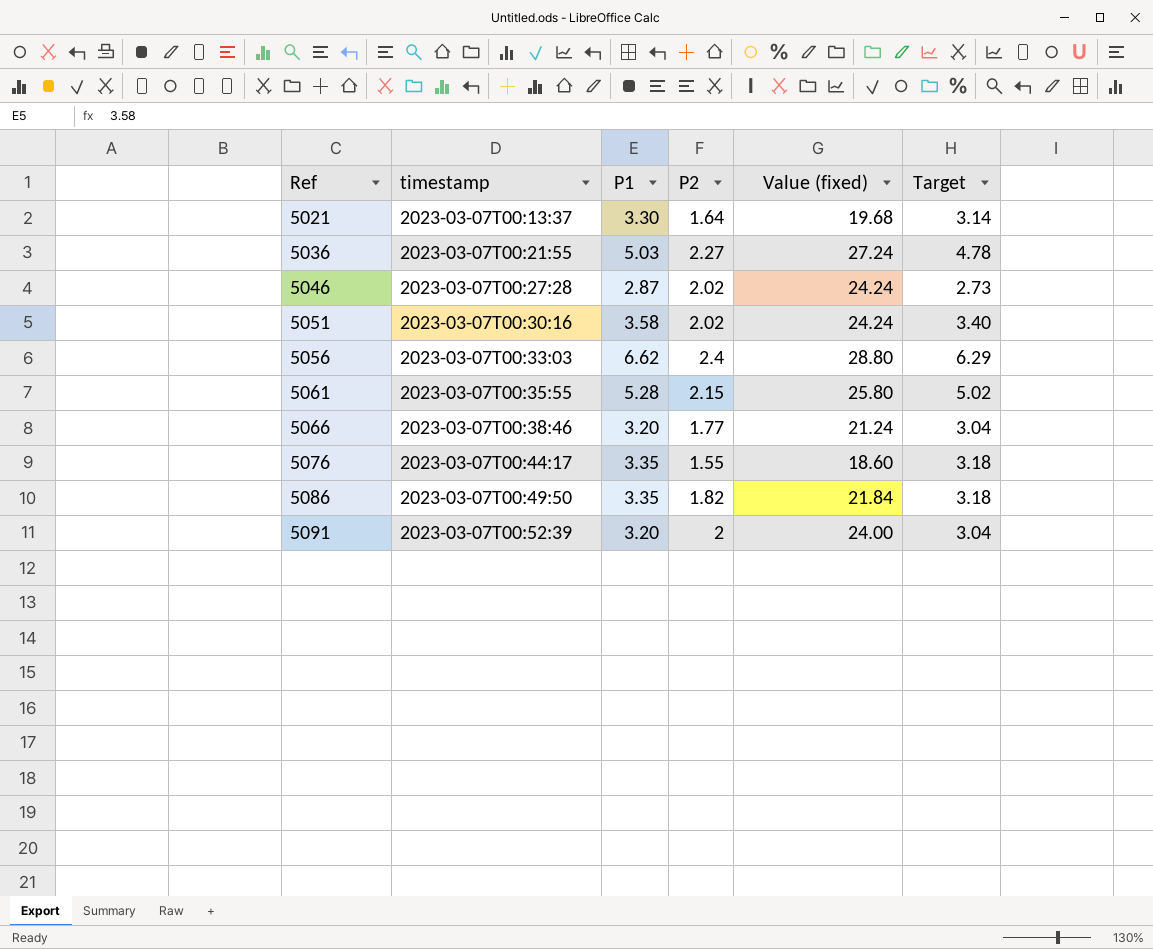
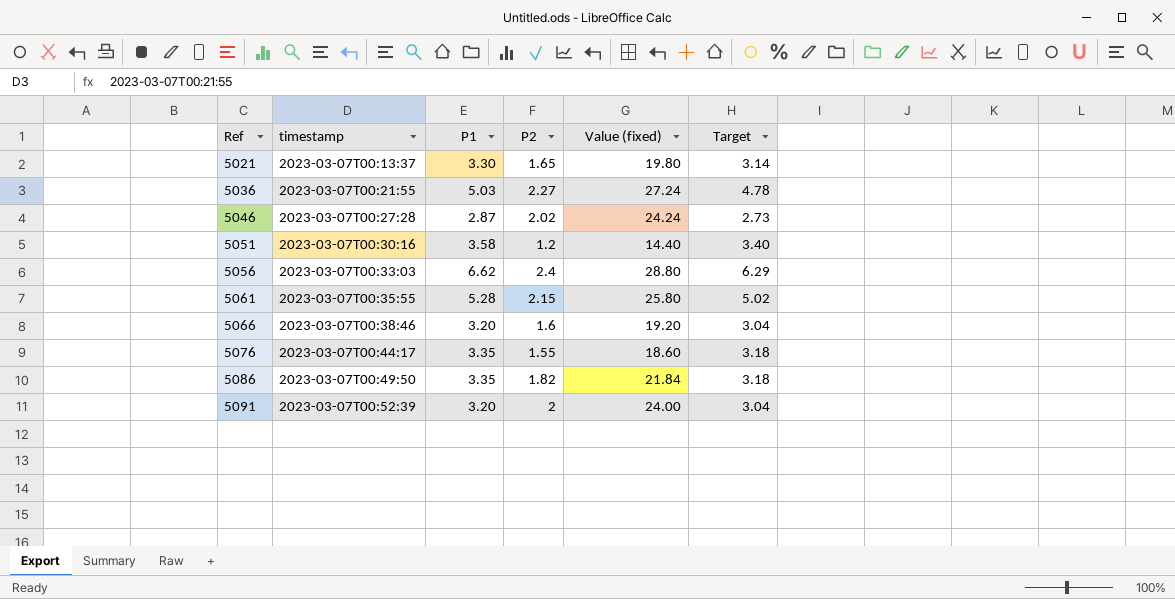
5021 | P2: 1.64 -> 1.65
5021 | Value (fixed): 19.68 -> 19.80
5051 | P2: 2.02 -> 1.2
5051 | Value (fixed): 24.24 -> 14.40
5066 | P2: 1.77 -> 1.6
5066 | Value (fixed): 21.24 -> 19.20

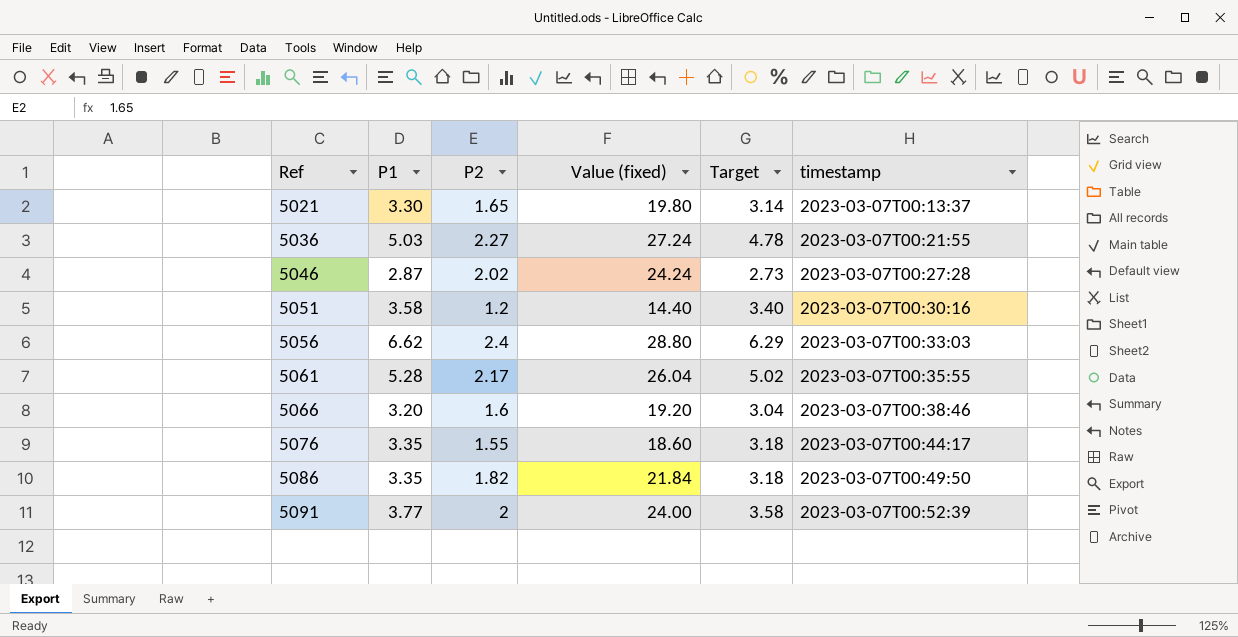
column timestamp | position: 2 -> 6
5061 | P2: 2.15 -> 2.17
5061 | Value (fixed): 25.80 -> 26.04
5091 | P1: 3.20 -> 3.77
5091 | Target: 3.04 -> 3.58

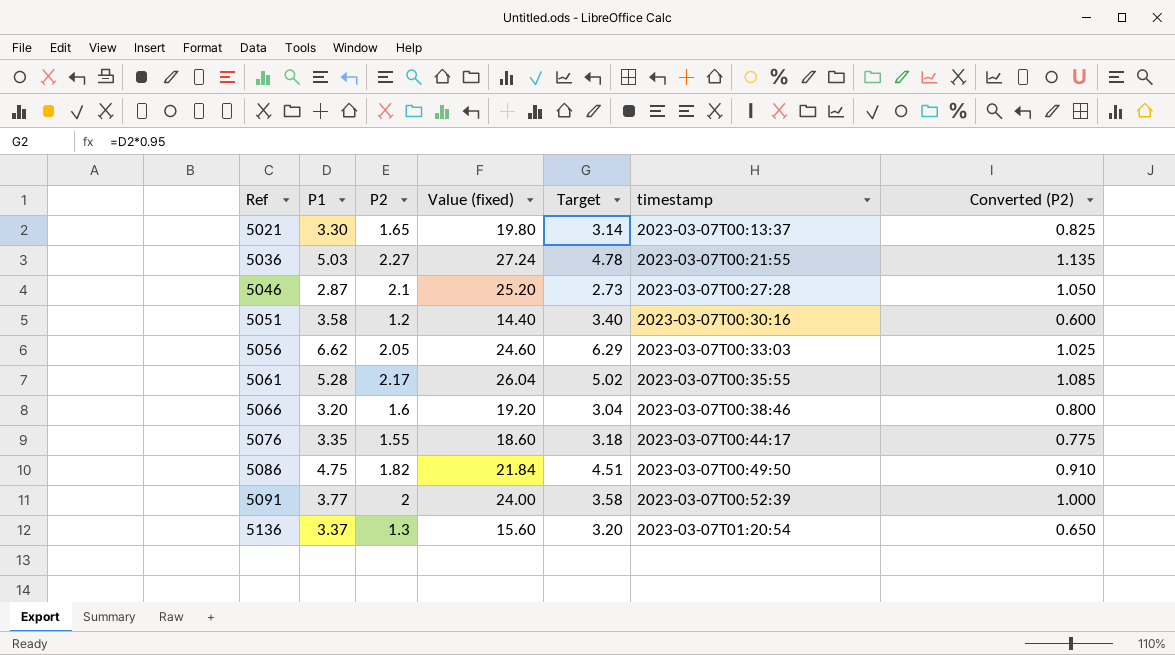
column Converted (P2) | formula: none -> [P2] * 0.5
5046 | P2: 2.02 -> 2.1
5046 | Value (fixed): 24.24 -> 25.20
5056 | P2: 2.4 -> 2.05
5056 | Value (fixed): 28.80 -> 24.60
5086 | P1: 3.35 -> 4.75
5086 | Target: 3.18 -> 4.51
row 5136: none -> 3.37 | 1.3 | 15.60 | 3.20 | 2023-03-07T01:20:54 | 0.650

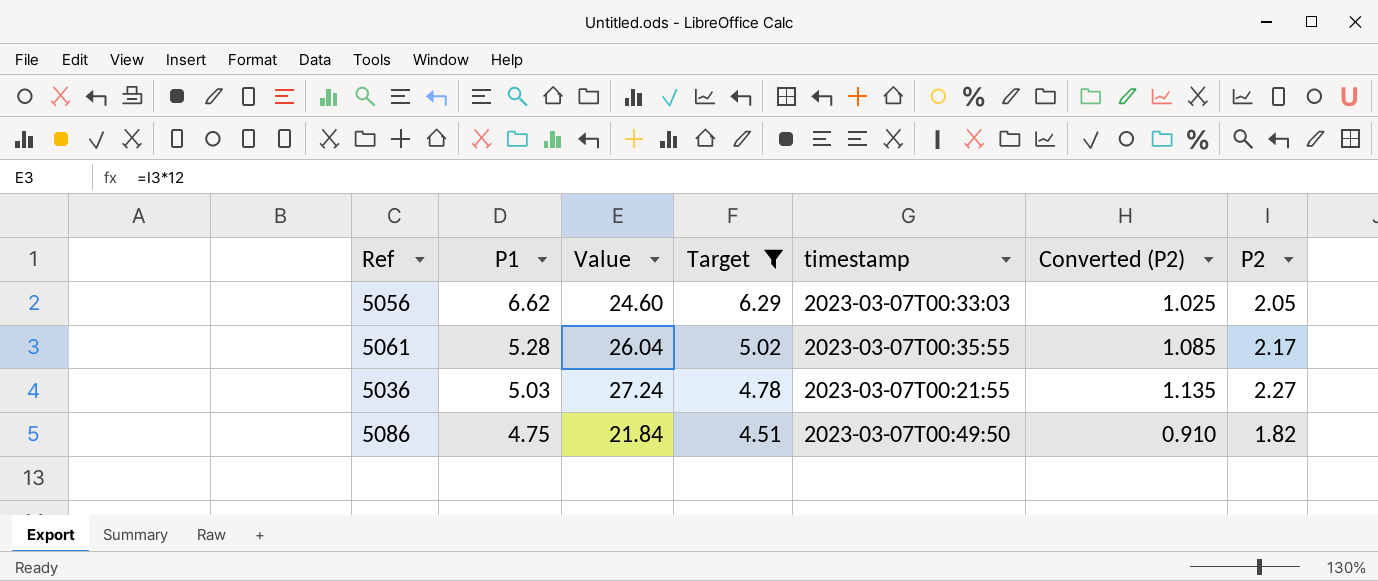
filter: none -> Target >= 4.51
row order: Ref ascending -> P1 descending
column name: Value (fixed) -> Value
column P2 | position: 3 -> 7

